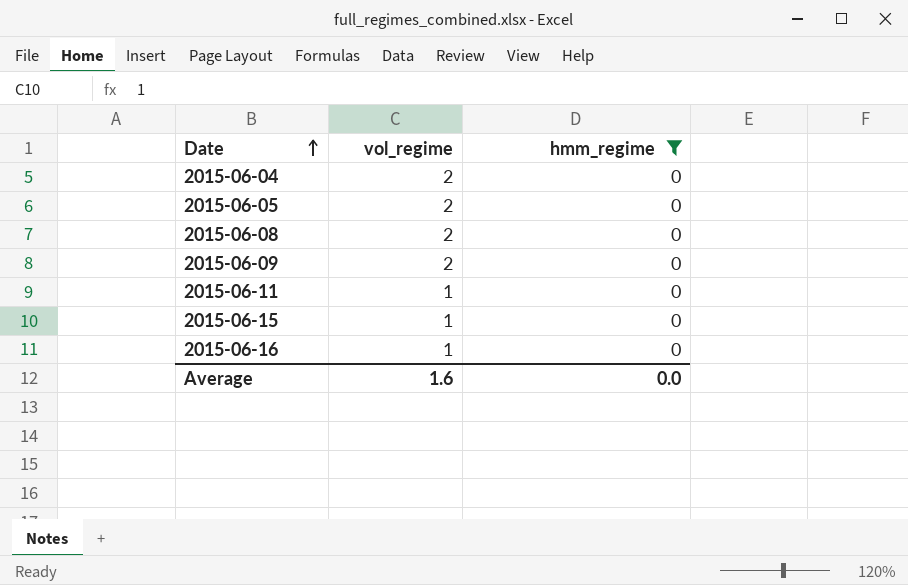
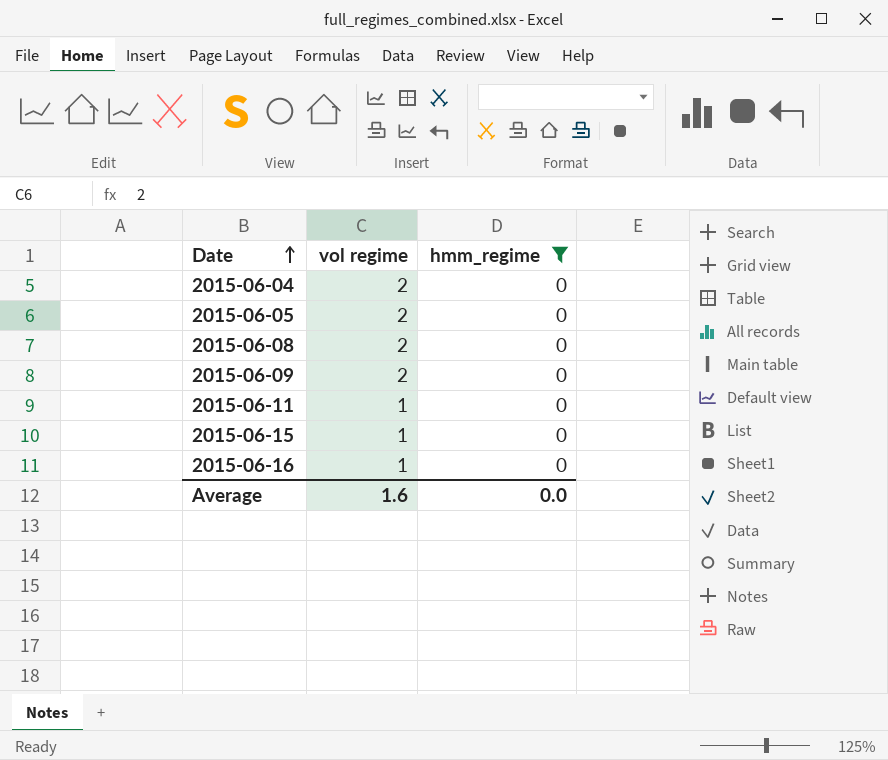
column name: vol_regime -> vol regime

